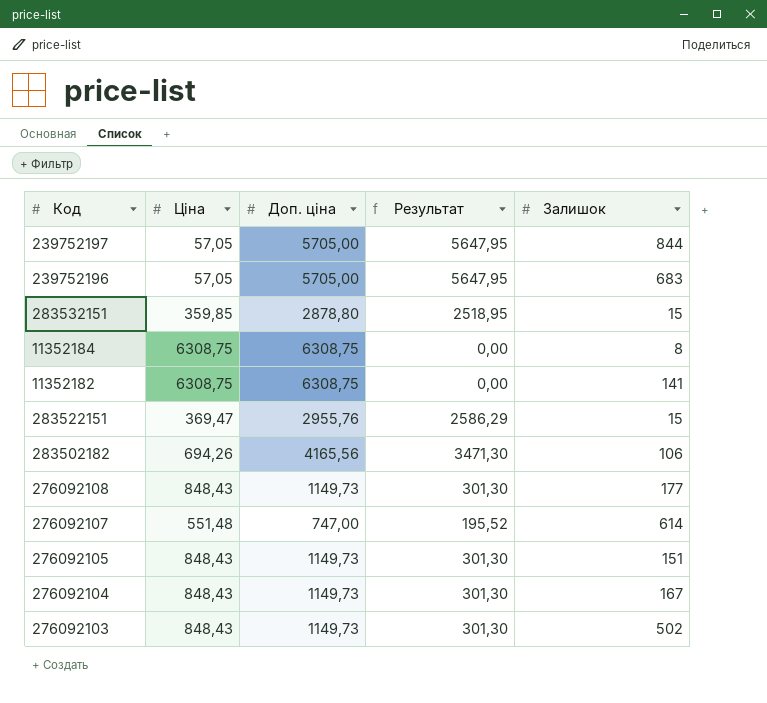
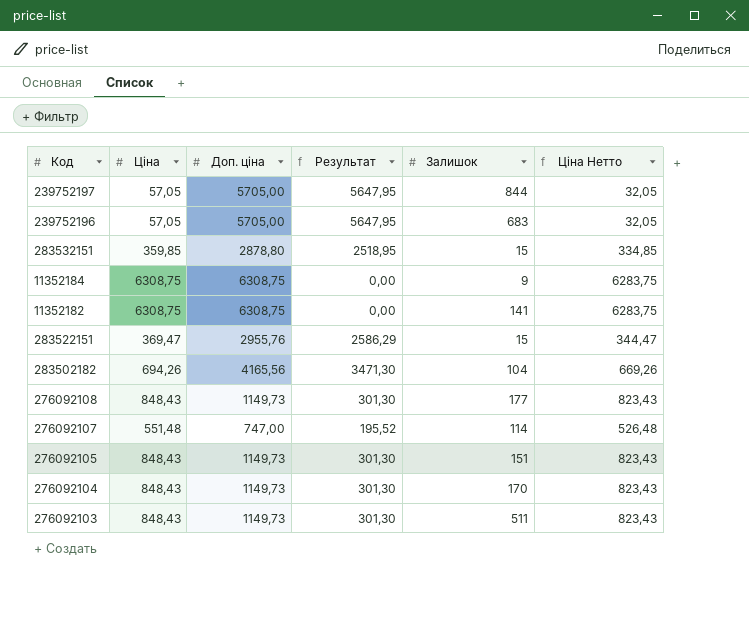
column Ціна Нетто | formula: none -> [Ціна] - 25
11352184 | Залишок: 8 -> 9
283502182 | Залишок: 106 -> 104
276092107 | Залишок: 614 -> 114
276092104 | Залишок: 167 -> 170
276092103 | Залишок: 502 -> 511

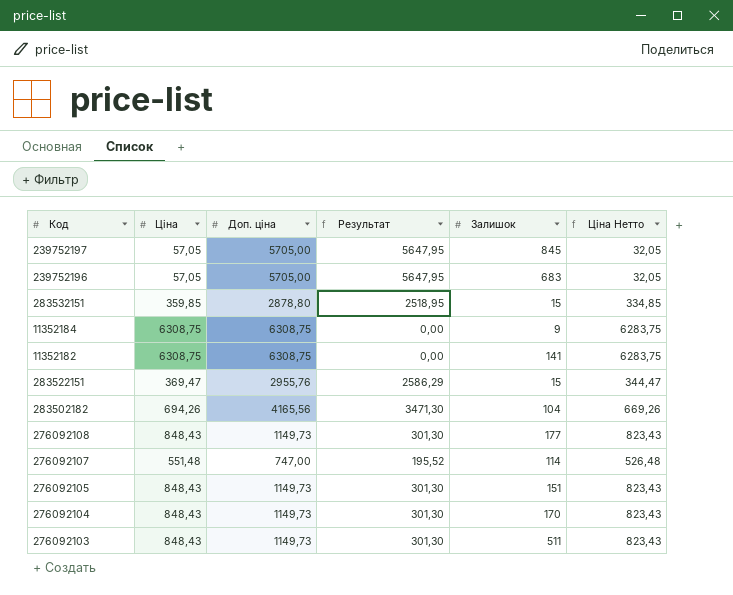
239752197 | Залишок: 844 -> 845

